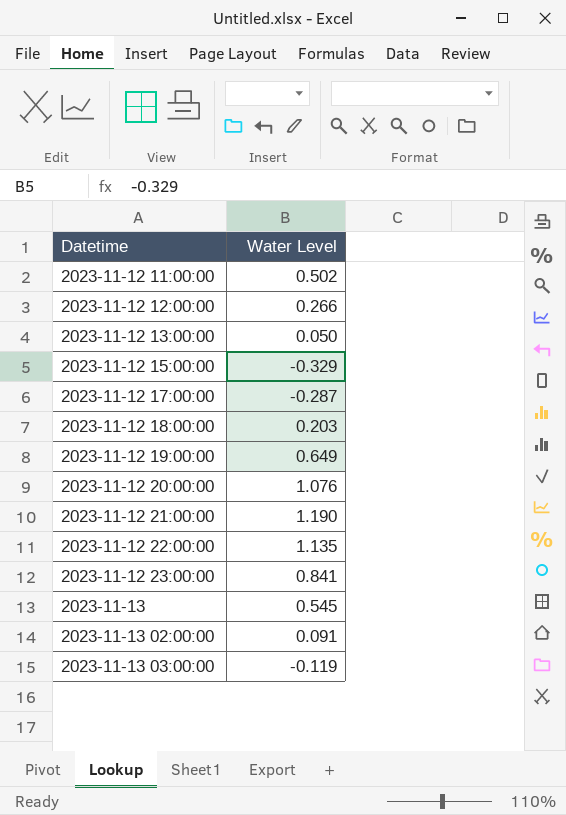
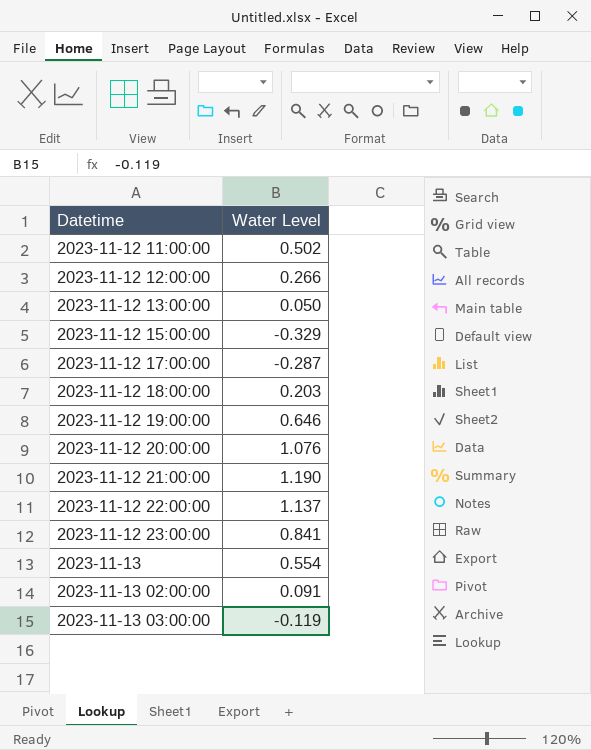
2023-11-12 19:00:00 | Water Level: 0.649 -> 0.646
2023-11-12 22:00:00 | Water Level: 1.135 -> 1.137
2023-11-13 | Water Level: 0.545 -> 0.554

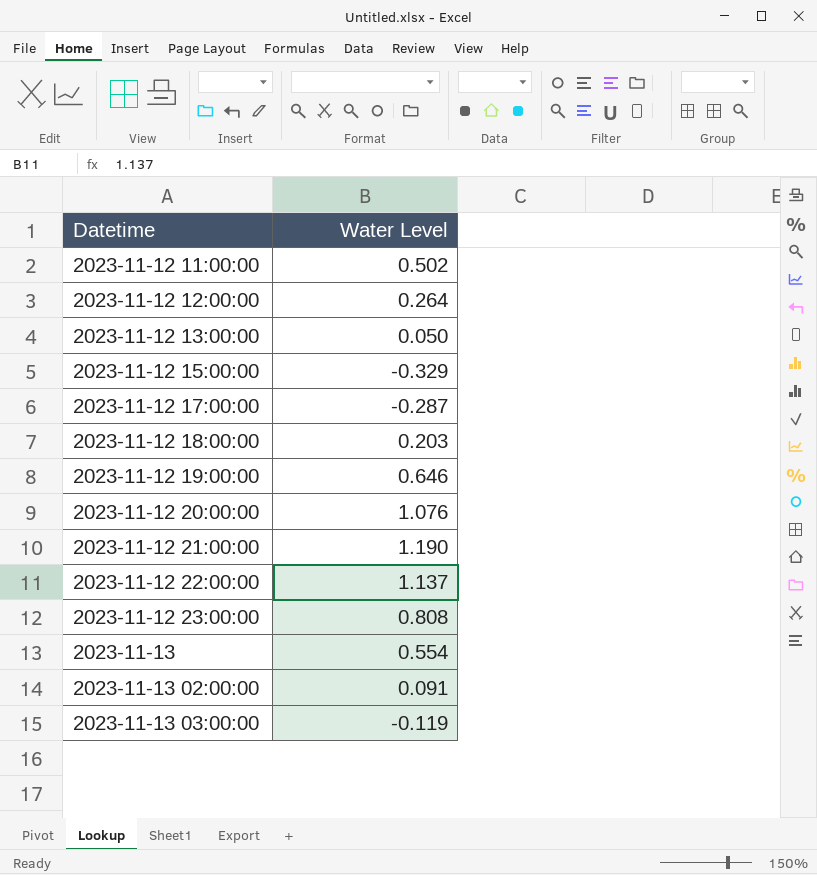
2023-11-12 12:00:00 | Water Level: 0.266 -> 0.264
2023-11-12 23:00:00 | Water Level: 0.841 -> 0.808

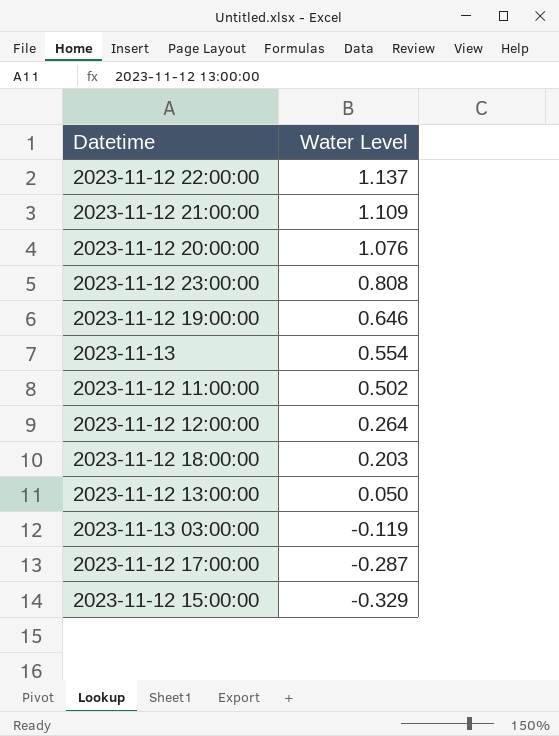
row order: Datetime ascending -> Water Level descending
row 2023-11-13 02:00:00: 0.091 -> none
2023-11-12 21:00:00 | Water Level: 1.190 -> 1.109

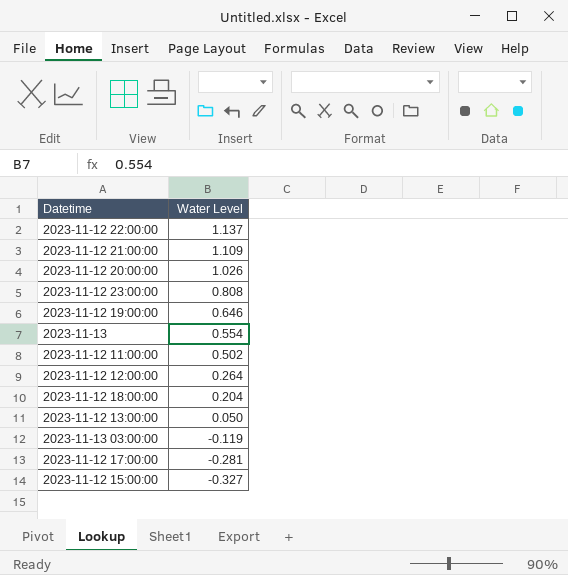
2023-11-12 20:00:00 | Water Level: 1.076 -> 1.026
2023-11-12 18:00:00 | Water Level: 0.203 -> 0.204
2023-11-12 17:00:00 | Water Level: -0.287 -> -0.281
2023-11-12 15:00:00 | Water Level: -0.329 -> -0.327

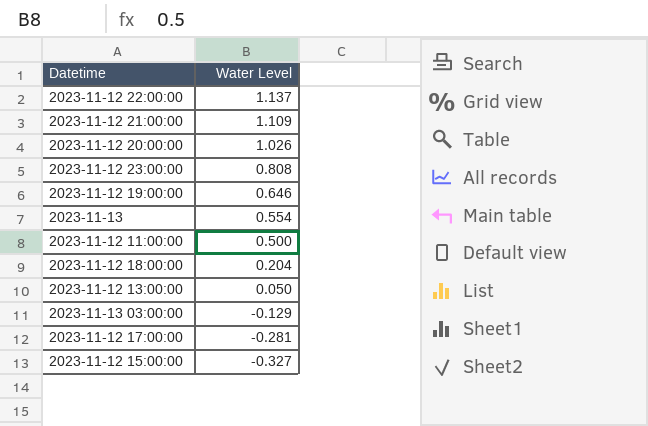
row 2023-11-12 12:00:00: 0.264 -> none
2023-11-12 11:00:00 | Water Level: 0.502 -> 0.500
2023-11-13 03:00:00 | Water Level: -0.119 -> -0.129

